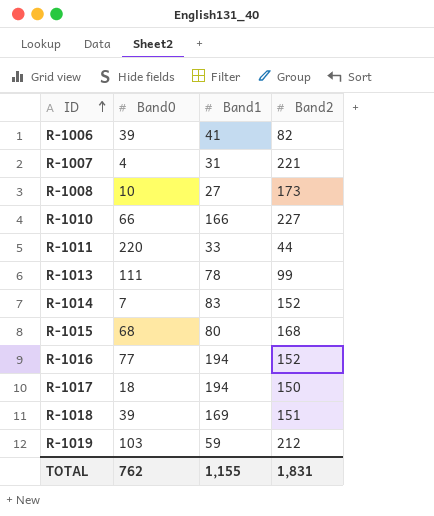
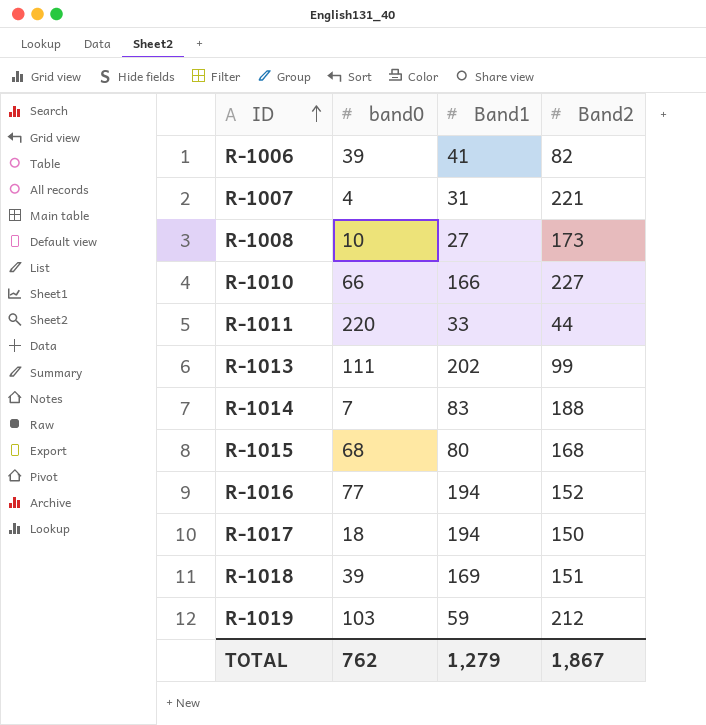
column name: Band0 -> band0
R-1013 | Band1: 78 -> 202
R-1014 | Band2: 152 -> 188
TOTAL | Band1: 1,155 -> 1,279
TOTAL | Band2: 1,831 -> 1,867

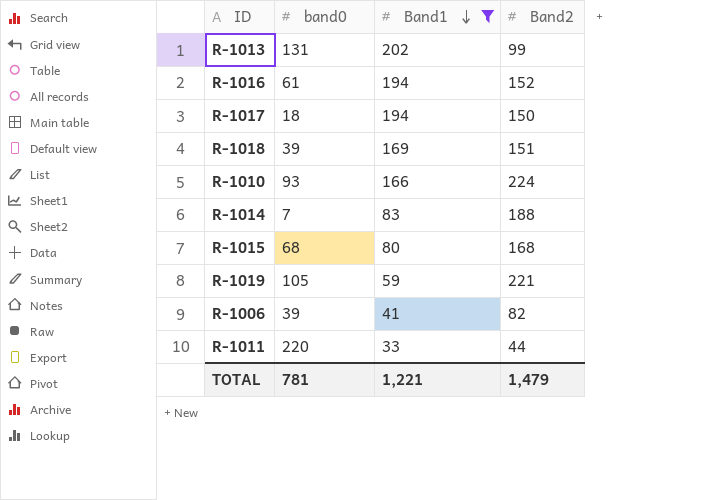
filter: none -> Band1 >= 33
row order: ID ascending -> Band1 descending
R-1013 | band0: 111 -> 131
R-1016 | band0: 77 -> 61
R-1010 | band0: 66 -> 93
R-1010 | Band2: 227 -> 224
R-1019 | band0: 103 -> 105
R-1019 | Band2: 212 -> 221
TOTAL | band0: 762 -> 781
TOTAL | Band1: 1,279 -> 1,221
TOTAL | Band2: 1,867 -> 1,479

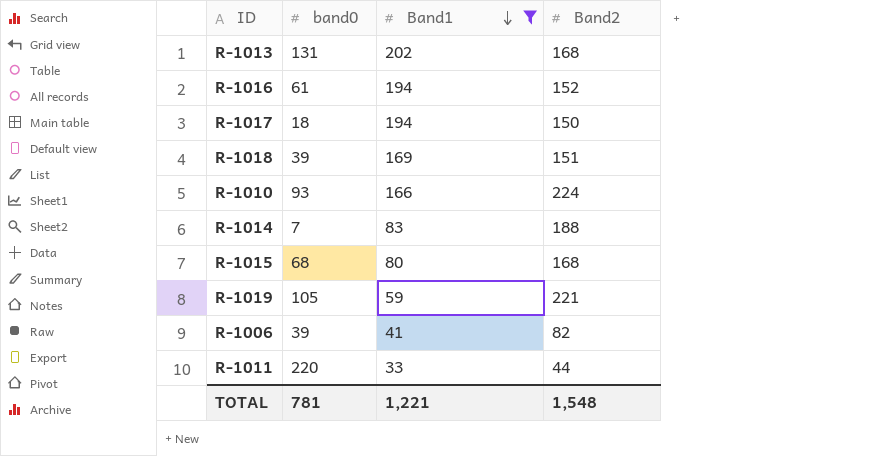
R-1013 | Band2: 99 -> 168
TOTAL | Band2: 1,479 -> 1,548

